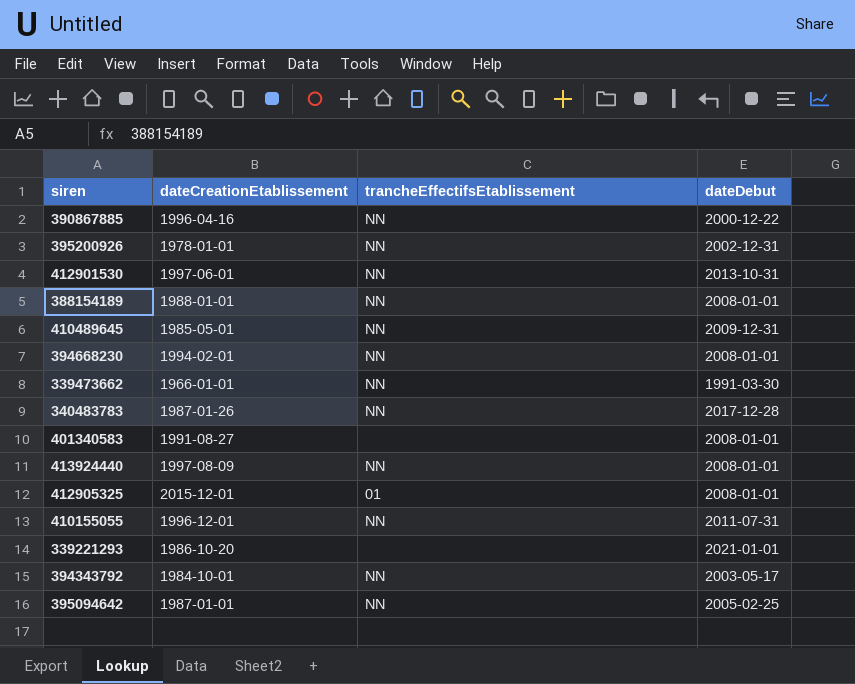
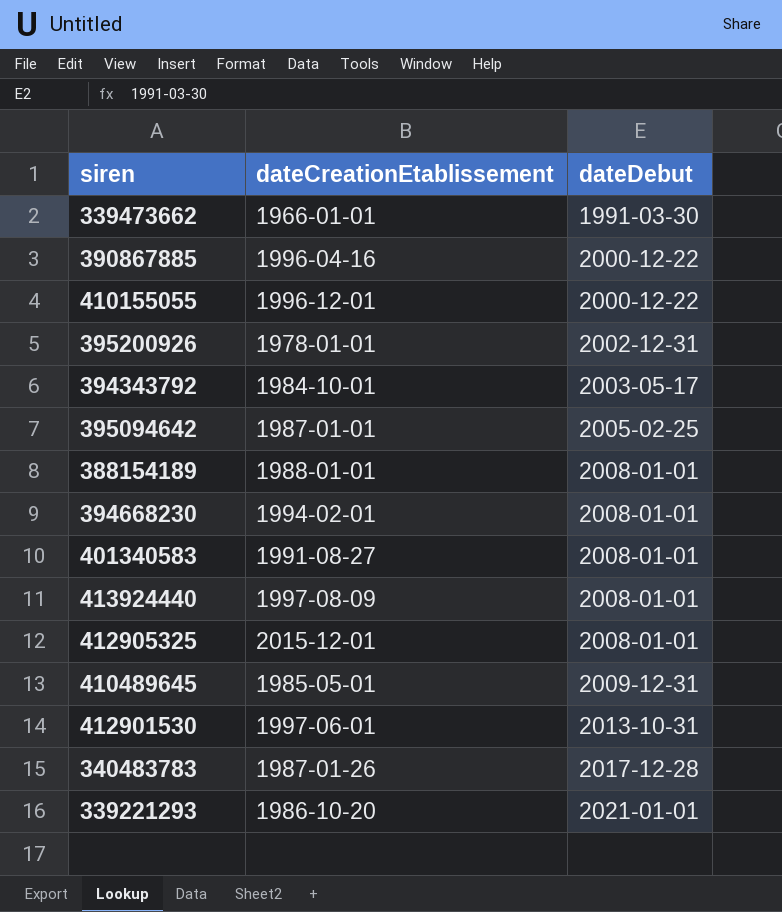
row order: none -> dateDebut ascending
column trancheEffectifsEtablissement | position: 3 -> none
410155055 | dateDebut: 2011-07-31 -> 2000-12-22

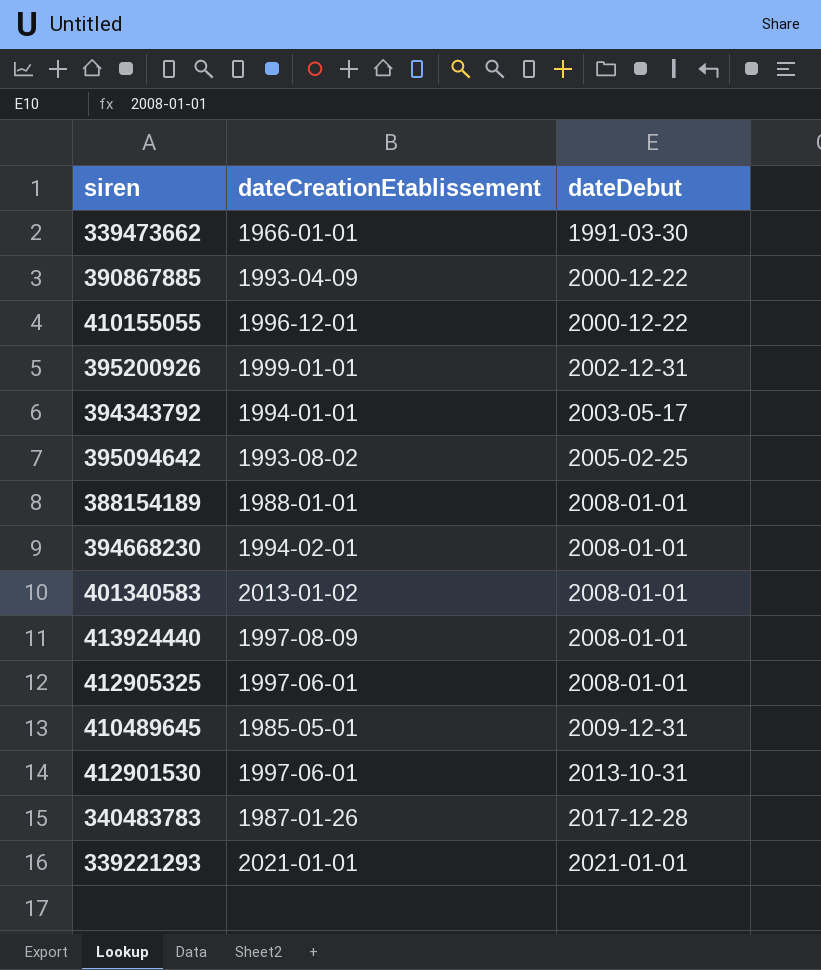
390867885 | dateCreationEtablissement: 1996-04-16 -> 1993-04-09
395200926 | dateCreationEtablissement: 1978-01-01 -> 1999-01-01
394343792 | dateCreationEtablissement: 1984-10-01 -> 1994-01-01
395094642 | dateCreationEtablissement: 1987-01-01 -> 1993-08-02
401340583 | dateCreationEtablissement: 1991-08-27 -> 2013-01-02
412905325 | dateCreationEtablissement: 2015-12-01 -> 1997-06-01
339221293 | dateCreationEtablissement: 1986-10-20 -> 2021-01-01

